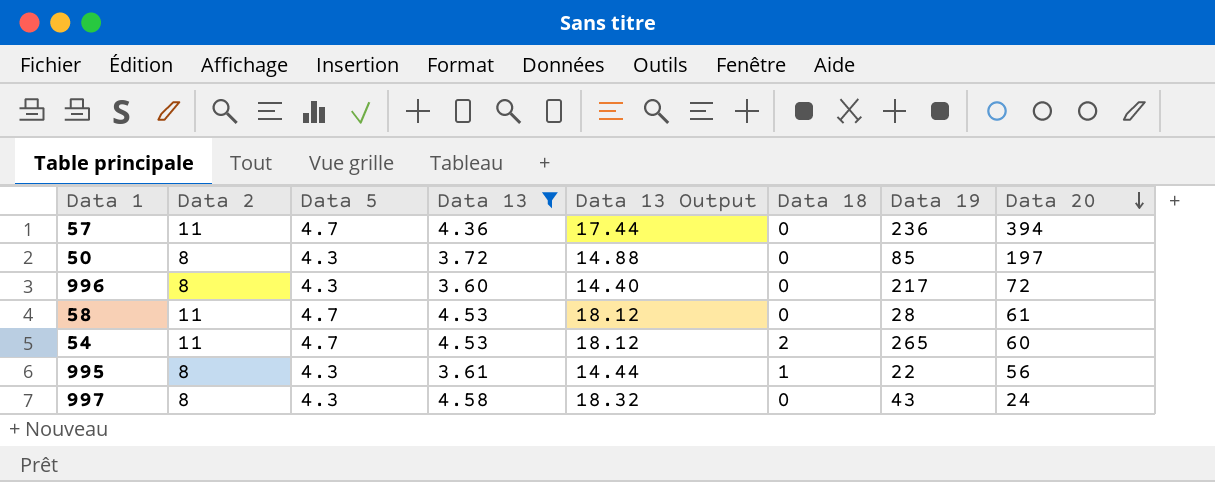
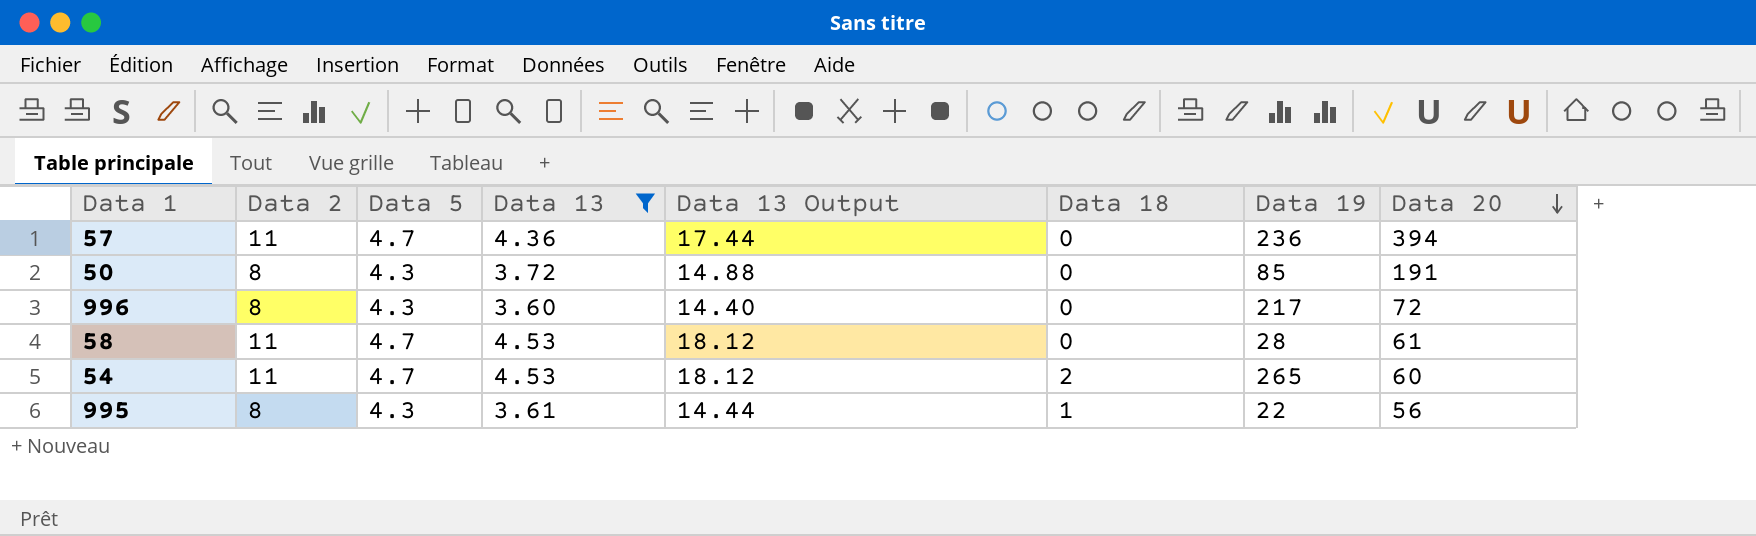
row 997: 8 | 4.3 | 4.58 | 18.32 | 0 | 43 | 24 -> none
50 | Data 20: 197 -> 191

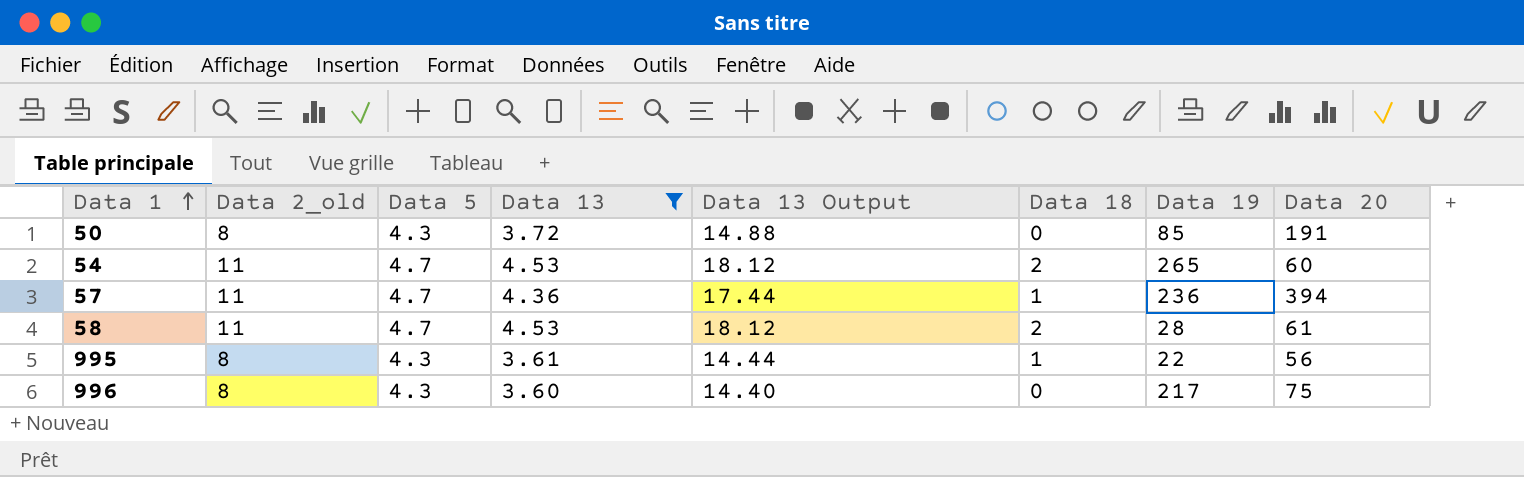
row order: Data 20 descending -> Data 1 ascending
column name: Data 2 -> Data 2_old
57 | Data 18: 0 -> 1
58 | Data 18: 0 -> 2
996 | Data 20: 72 -> 75

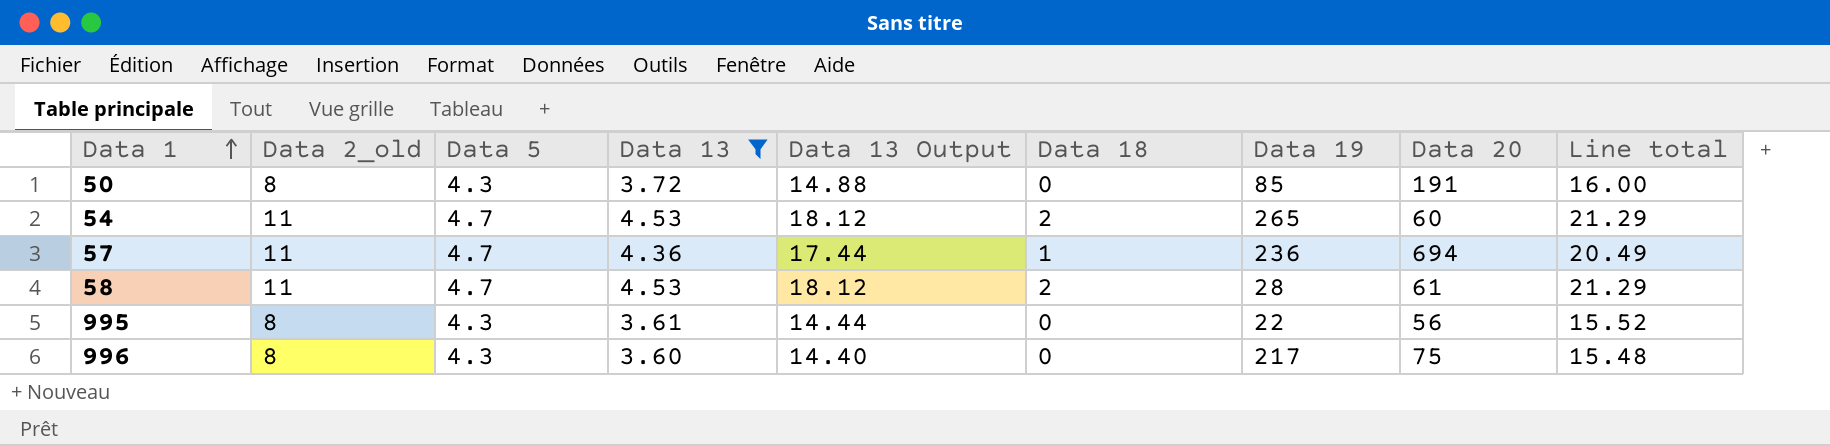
column Line total | formula: none -> [Data 5] * [Data 13]
57 | Data 20: 394 -> 694
995 | Data 18: 1 -> 0

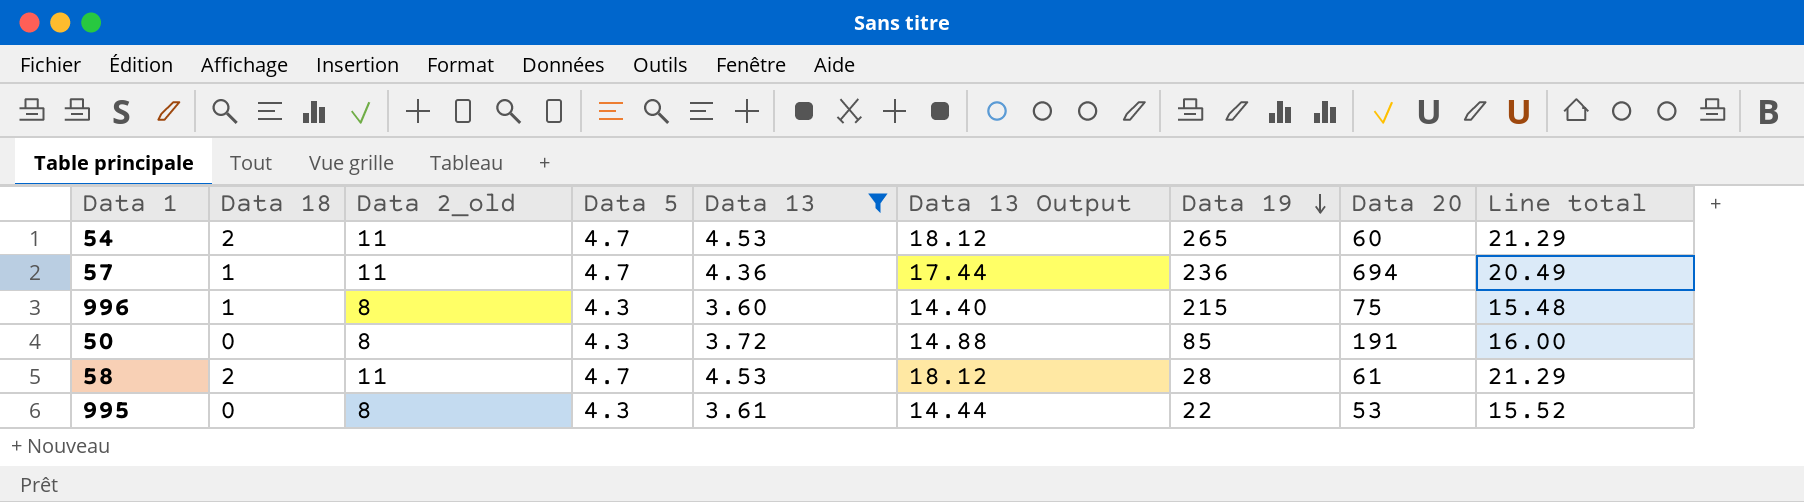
row order: Data 1 ascending -> Data 19 descending
column Data 18 | position: 6 -> 2
996 | Data 18: 0 -> 1
996 | Data 19: 217 -> 215
995 | Data 20: 56 -> 53

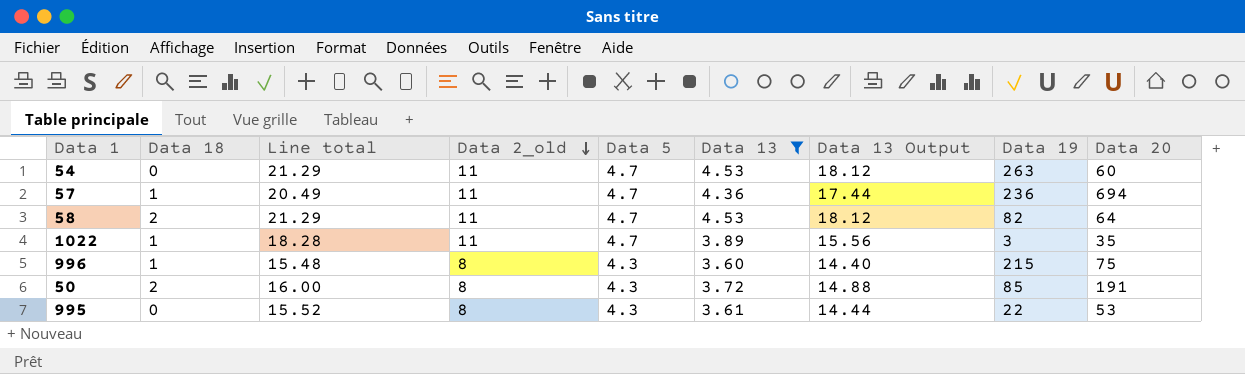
row order: Data 19 descending -> Data 2_old descending
column Line total | position: 9 -> 3
54 | Data 18: 2 -> 0
54 | Data 19: 265 -> 263
58 | Data 19: 28 -> 82
58 | Data 20: 61 -> 64
row 1022: none -> 1 | 18.28 | 11 | 4.7 | 3.89 | 15.56 | 3 | 35
50 | Data 18: 0 -> 2

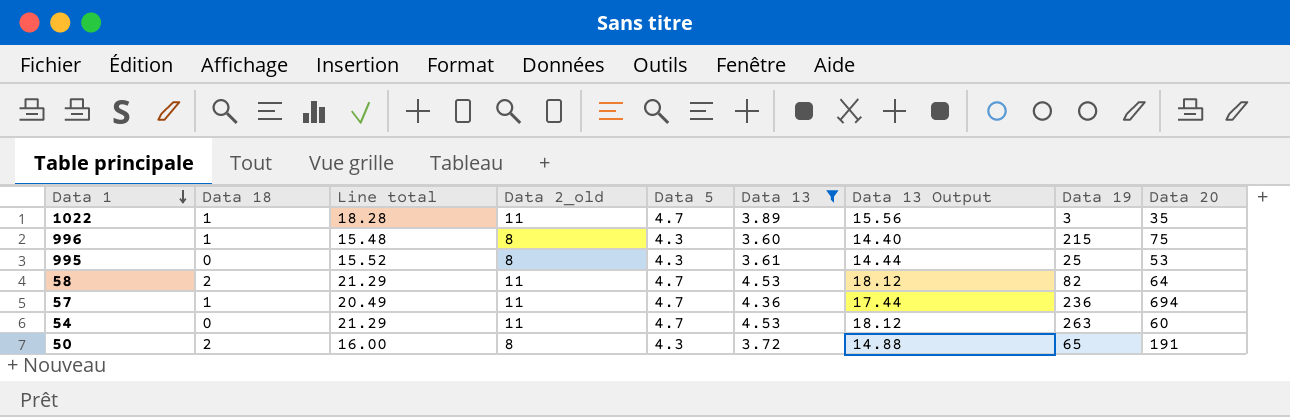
row order: Data 2_old descending -> Data 1 descending
995 | Data 19: 22 -> 25
50 | Data 19: 85 -> 65

